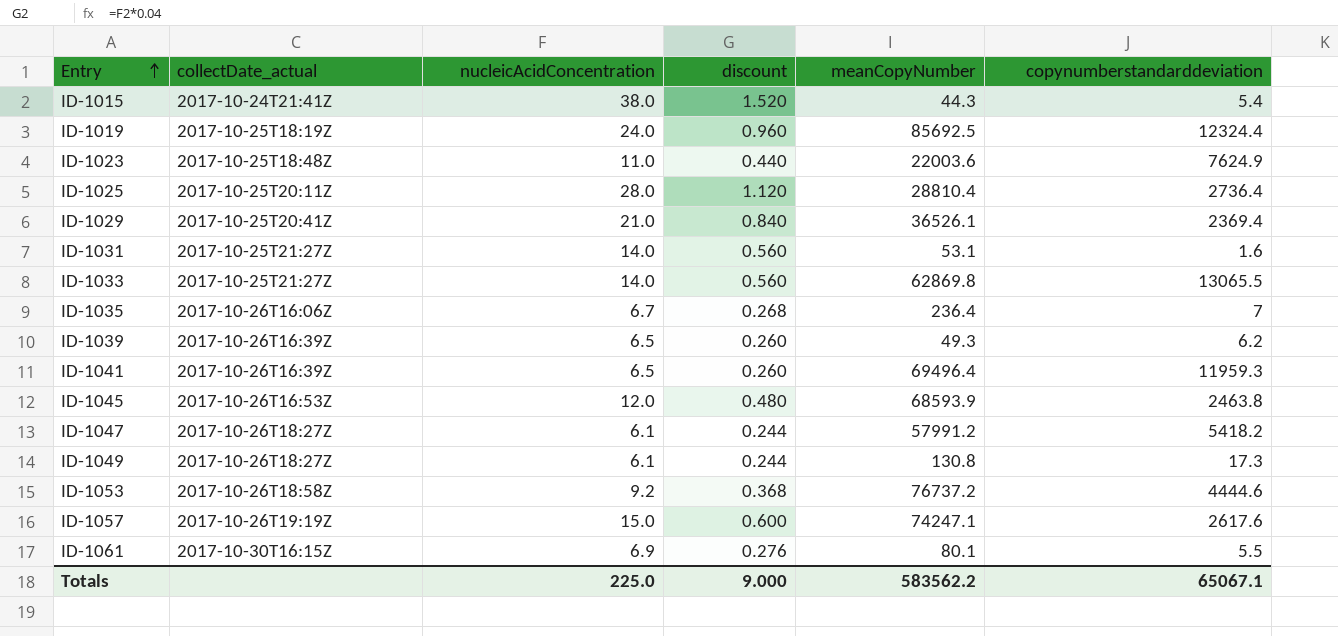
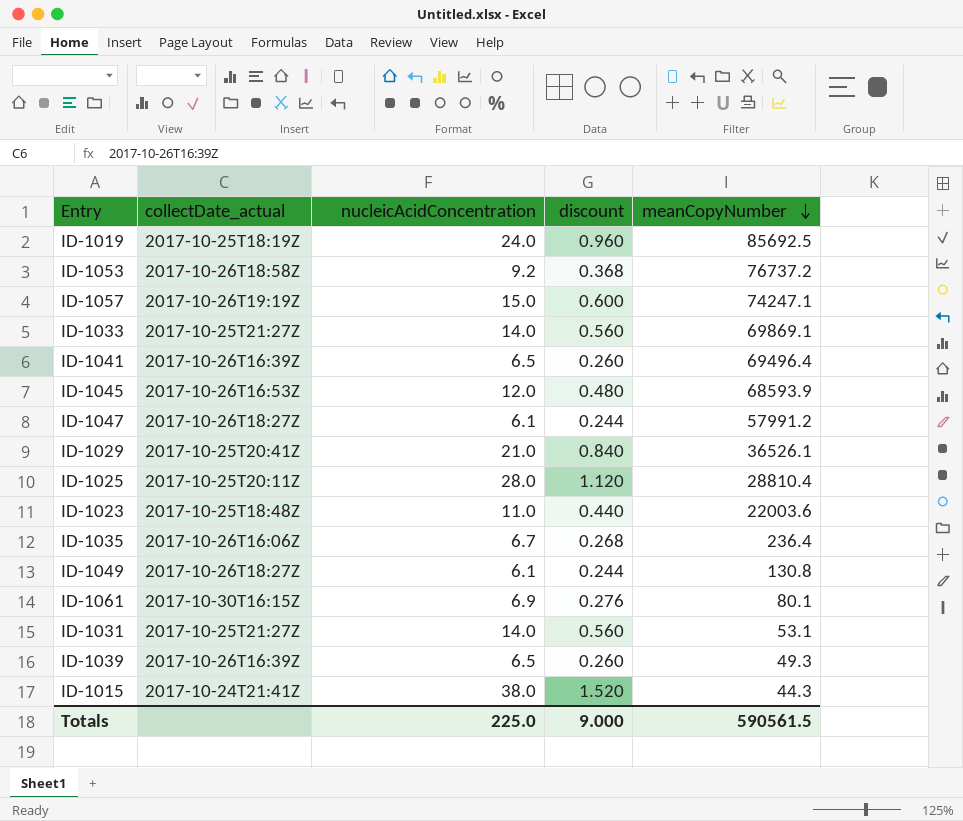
row order: Entry ascending -> meanCopyNumber descending
column copynumberstandarddeviation | position: 6 -> none
ID-1033 | meanCopyNumber: 62869.8 -> 69869.1
Totals | meanCopyNumber: 583562.2 -> 590561.5

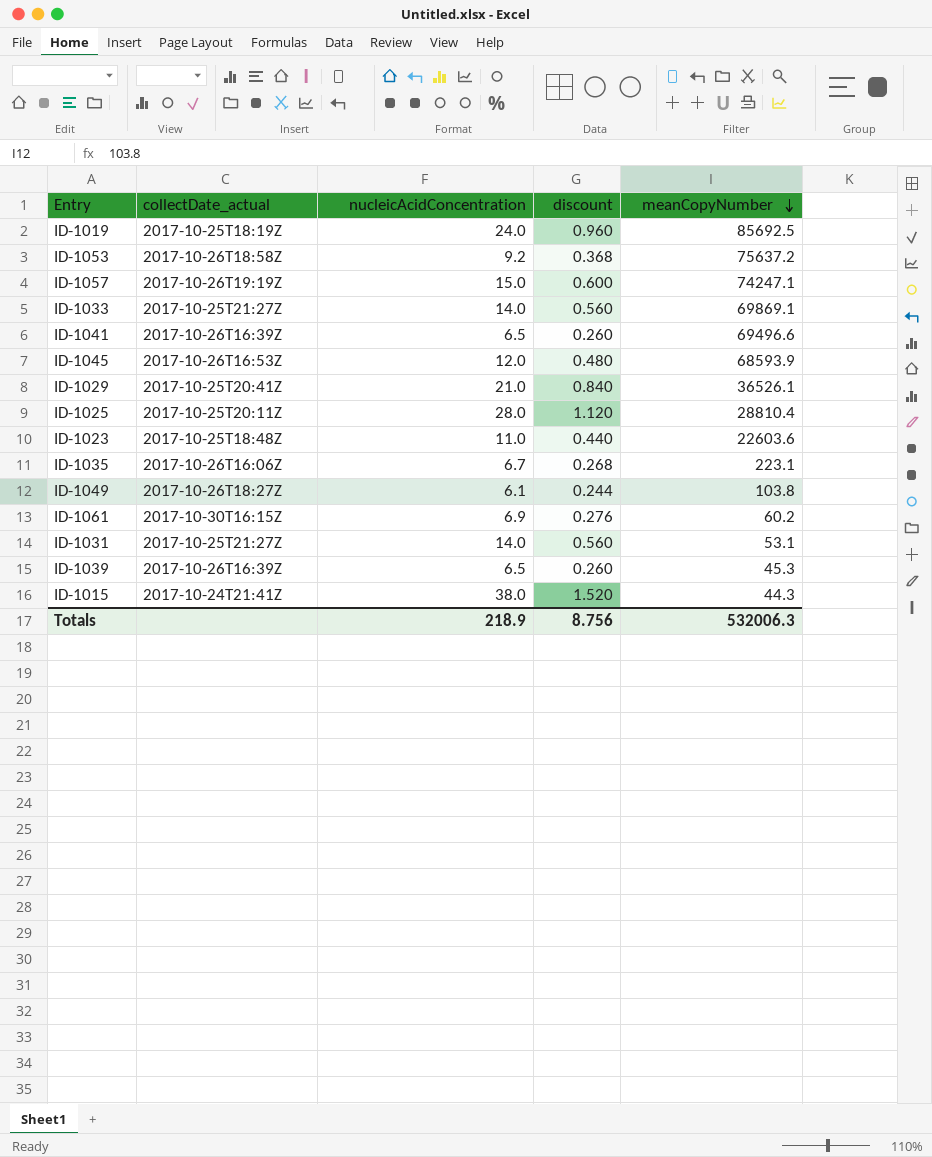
row ID-1047: 2017-10-26T18:27Z | 6.1 | 0.244 | 57991.2 -> none
ID-1053 | meanCopyNumber: 76737.2 -> 75637.2
ID-1041 | meanCopyNumber: 69496.4 -> 69496.6
ID-1023 | meanCopyNumber: 22003.6 -> 22603.6
ID-1035 | meanCopyNumber: 236.4 -> 223.1
ID-1049 | meanCopyNumber: 130.8 -> 103.8
ID-1061 | meanCopyNumber: 80.1 -> 60.2
ID-1039 | meanCopyNumber: 49.3 -> 45.3
Totals | nucleicAcidConcentration: 225.0 -> 218.9
Totals | discount: 9.000 -> 8.756
Totals | meanCopyNumber: 590561.5 -> 532006.3

